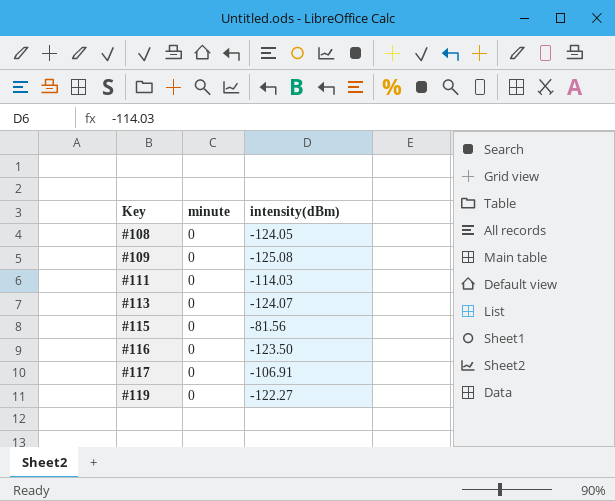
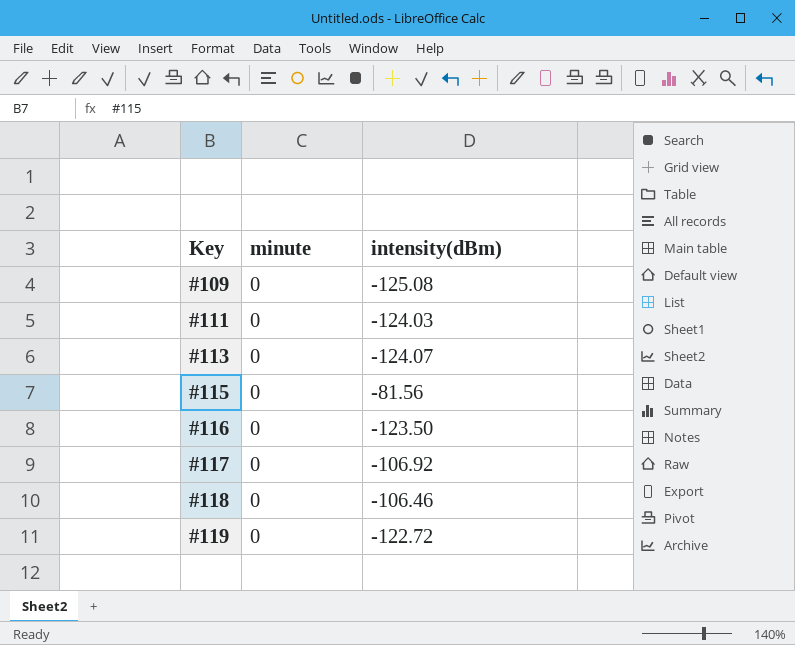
row #108: 0 | -124.05 -> none
#111 | intensity(dBm): -114.03 -> -124.03
#117 | intensity(dBm): -106.91 -> -106.92
row #118: none -> 0 | -106.46
#119 | intensity(dBm): -122.27 -> -122.72

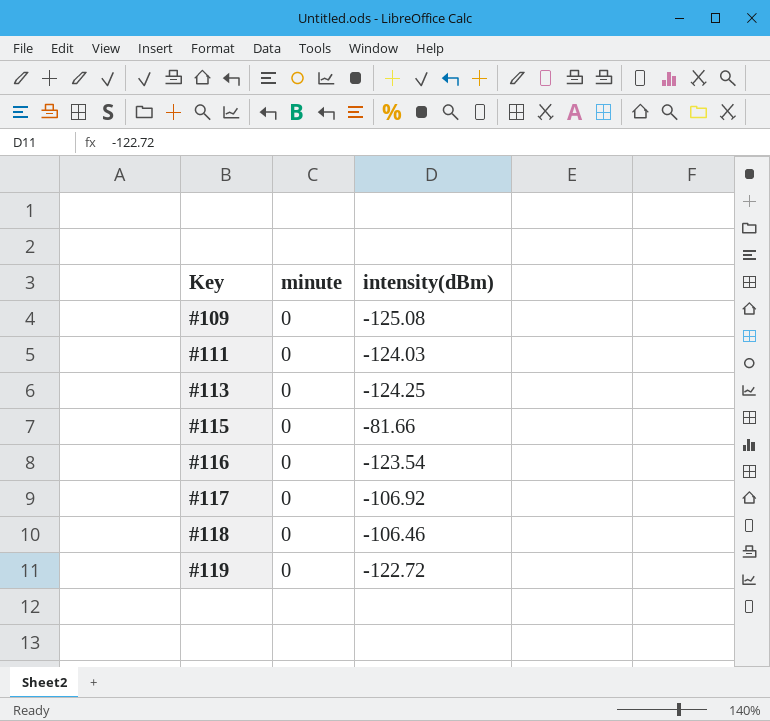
#113 | intensity(dBm): -124.07 -> -124.25
#115 | intensity(dBm): -81.56 -> -81.66
#116 | intensity(dBm): -123.50 -> -123.54

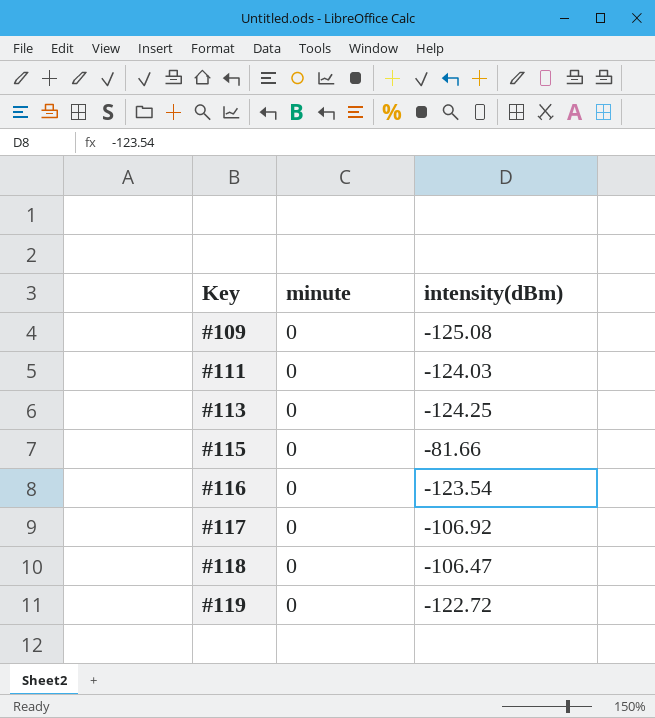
#118 | intensity(dBm): -106.46 -> -106.47

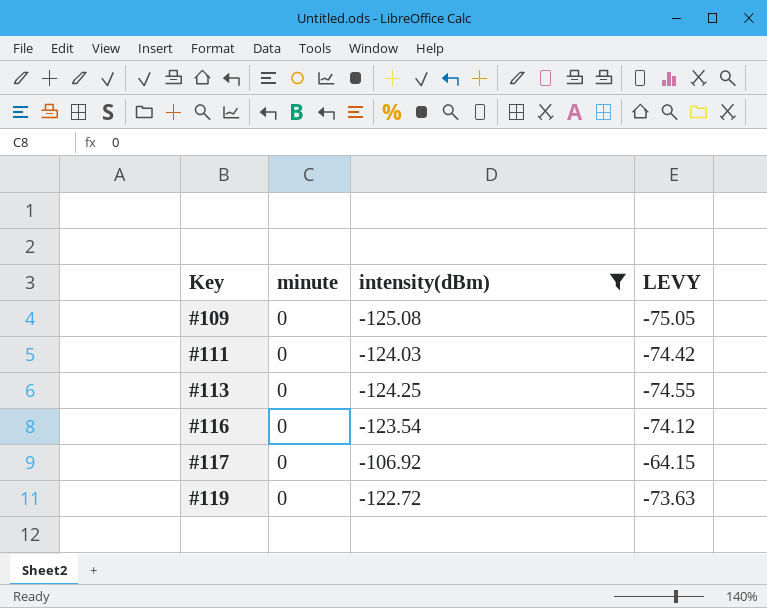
filter: none -> intensity(dBm) <= -106.92
column LEVY | formula: none -> [intensity(dBm)] * 0.6

